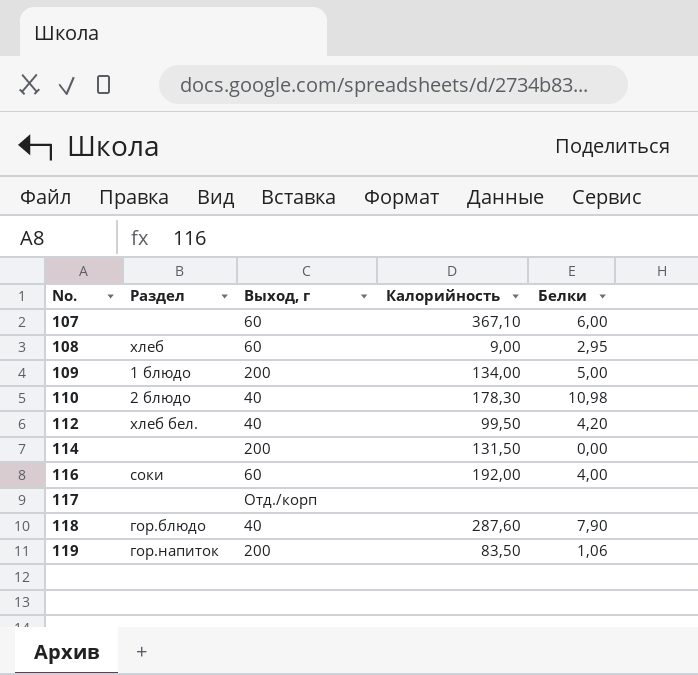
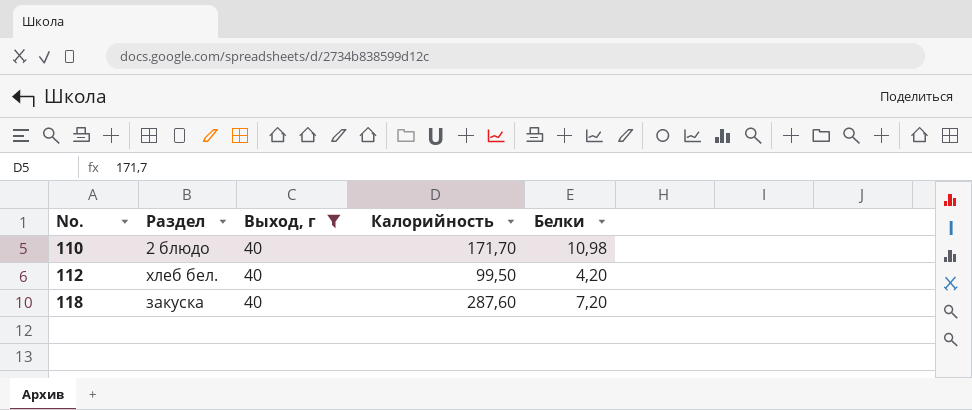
filter: none -> Выход, г = 40
110 | Калорийность: 178,30 -> 171,70
118 | Раздел: гор.блюдо -> закуска
118 | Белки: 7,90 -> 7,20

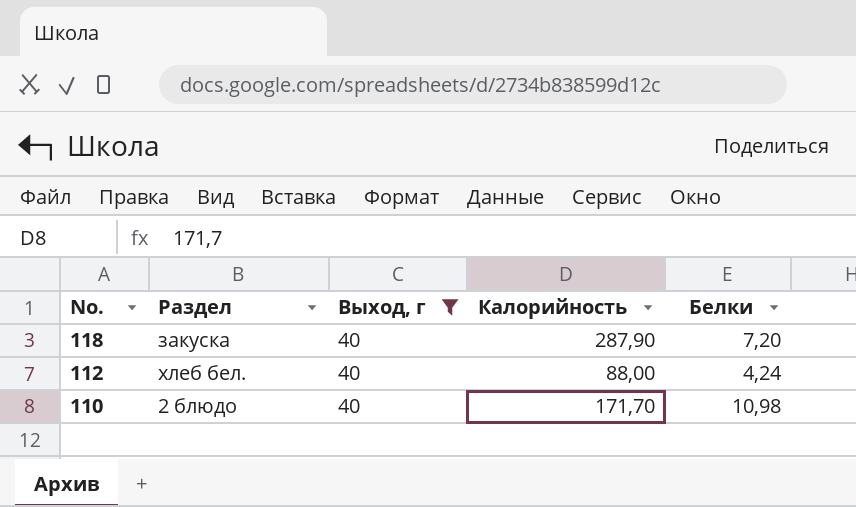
row order: No. ascending -> No. descending
118 | Калорийность: 287,60 -> 287,90
112 | Калорийность: 99,50 -> 88,00
112 | Белки: 4,20 -> 4,24

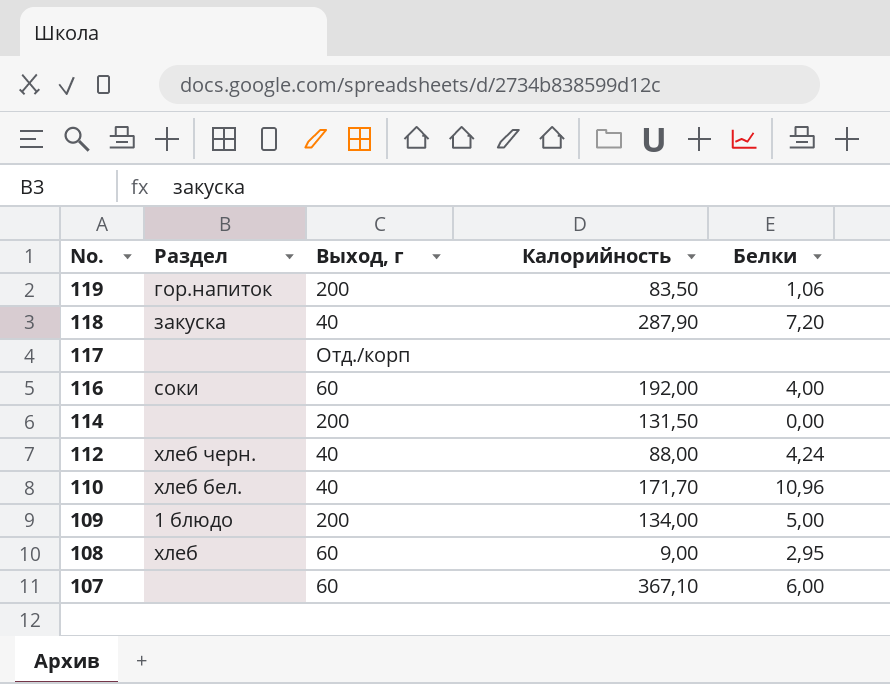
filter: Выход, г = 40 -> none
112 | Раздел: хлеб бел. -> хлеб черн.
110 | Раздел: 2 блюдо -> хлеб бел.
110 | Белки: 10,98 -> 10,96

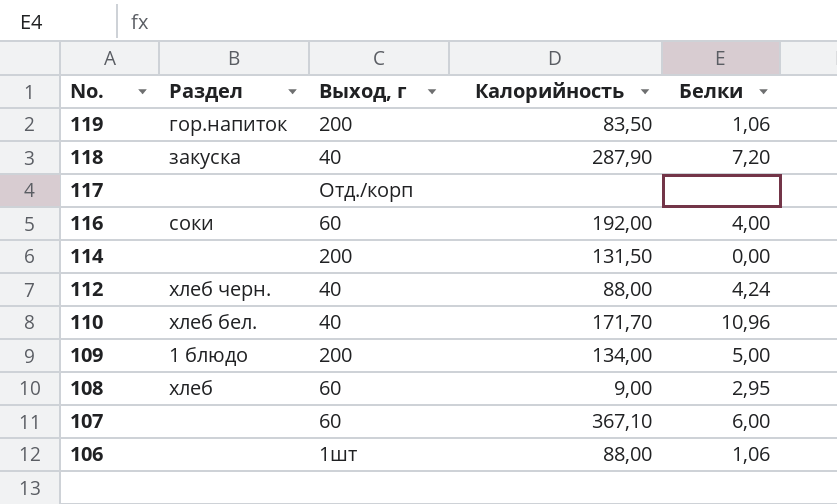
row 106: none -> none | 1шт | 88,00 | 1,06

